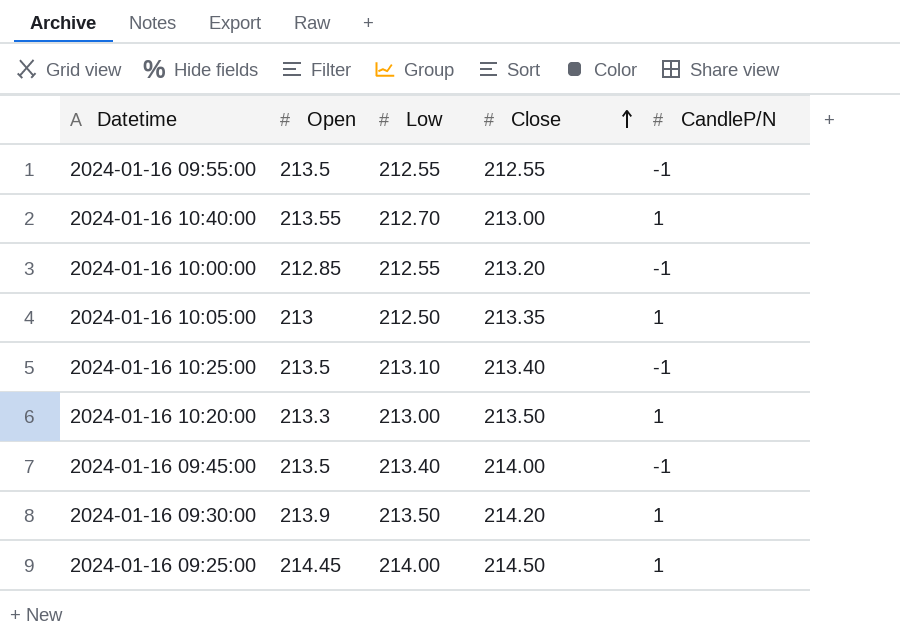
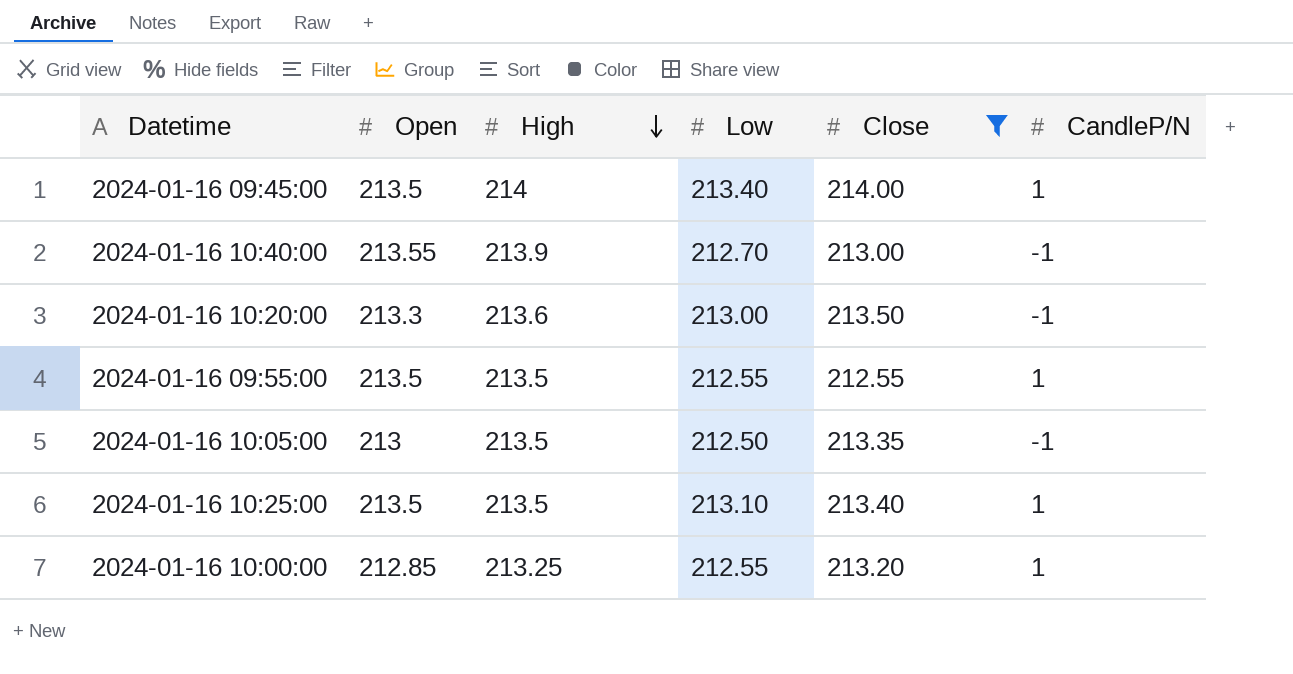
filter: none -> Close <= 214.00
row order: Close ascending -> High descending
column High | position: none -> 3
2024-01-16 09:45:00 | CandleP/N: -1 -> 1
2024-01-16 10:40:00 | CandleP/N: 1 -> -1
2024-01-16 10:20:00 | CandleP/N: 1 -> -1
2024-01-16 09:55:00 | CandleP/N: -1 -> 1
2024-01-16 10:05:00 | CandleP/N: 1 -> -1
2024-01-16 10:25:00 | CandleP/N: -1 -> 1
2024-01-16 10:00:00 | CandleP/N: -1 -> 1

